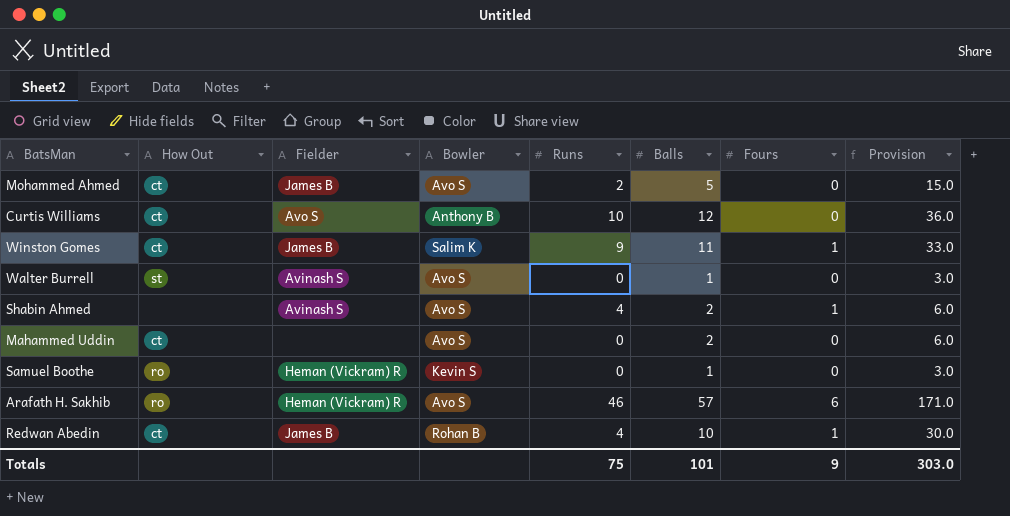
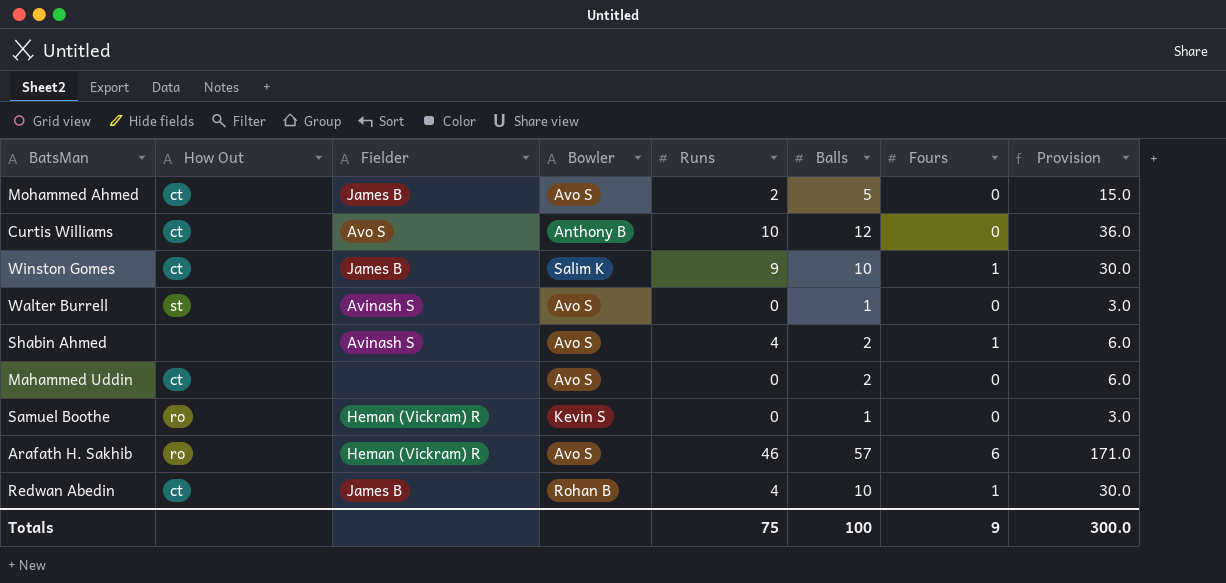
Winston Gomes | Balls: 11 -> 10
Winston Gomes | Provision: 33.0 -> 30.0
Totals | Balls: 101 -> 100
Totals | Provision: 303.0 -> 300.0

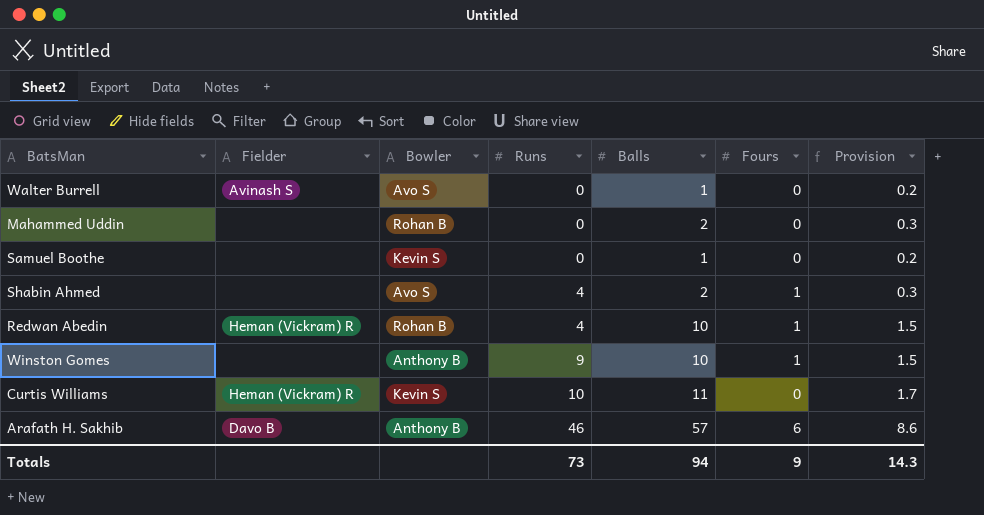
row order: none -> Runs ascending
column How Out | position: 2 -> none
column Provision | formula: [Balls] * 3 -> [Balls] * 0.15
row Mohammed Ahmed: ct | James B | Avo S | 2 | 5 | 0 | 15.0 -> none
Mahammed Uddin | Bowler: Avo S -> Rohan B
Samuel Boothe | Fielder: Heman (Vickram) R -> none
Shabin Ahmed | Fielder: Avinash S -> none
Redwan Abedin | Fielder: James B -> Heman (Vickram) R
Winston Gomes | Fielder: James B -> none
Winston Gomes | Bowler: Salim K -> Anthony B
Curtis Williams | Fielder: Avo S -> Heman (Vickram) R
Curtis Williams | Bowler: Anthony B -> Kevin S
Curtis Williams | Balls: 12 -> 11
Arafath H. Sakhib | Fielder: Heman (Vickram) R -> Davo B
Arafath H. Sakhib | Bowler: Avo S -> Anthony B
Totals | Runs: 75 -> 73
Totals | Balls: 100 -> 94
Totals | Provision: 300.0 -> 14.3

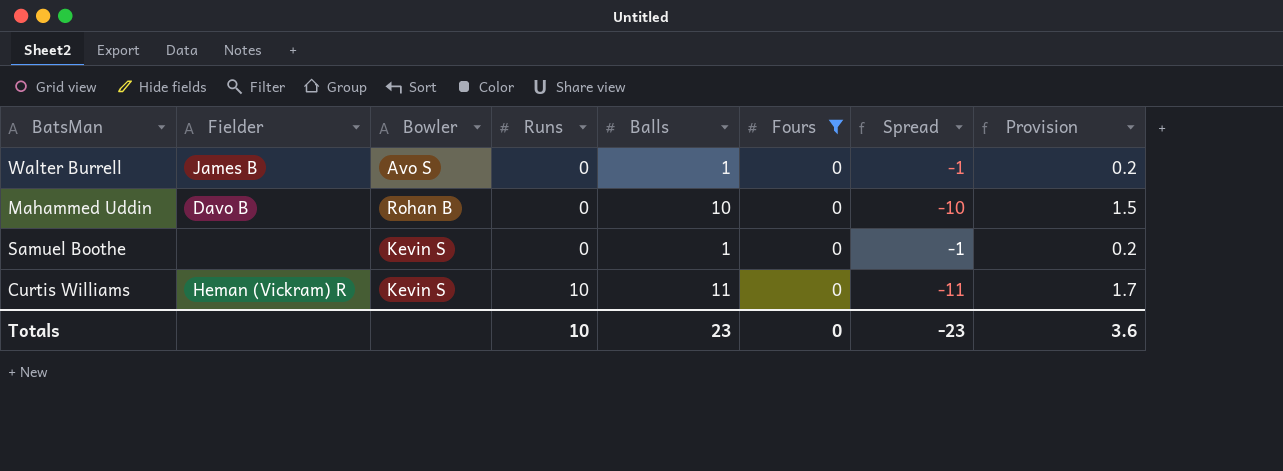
filter: none -> Fours = 0
column Spread | formula: none -> [Fours] - [Balls]
Walter Burrell | Fielder: Avinash S -> James B
Mahammed Uddin | Fielder: none -> Davo B
Mahammed Uddin | Balls: 2 -> 10
Mahammed Uddin | Provision: 0.3 -> 1.5
Totals | Runs: 73 -> 10
Totals | Balls: 94 -> 23
Totals | Fours: 9 -> 0
Totals | Provision: 14.3 -> 3.6

